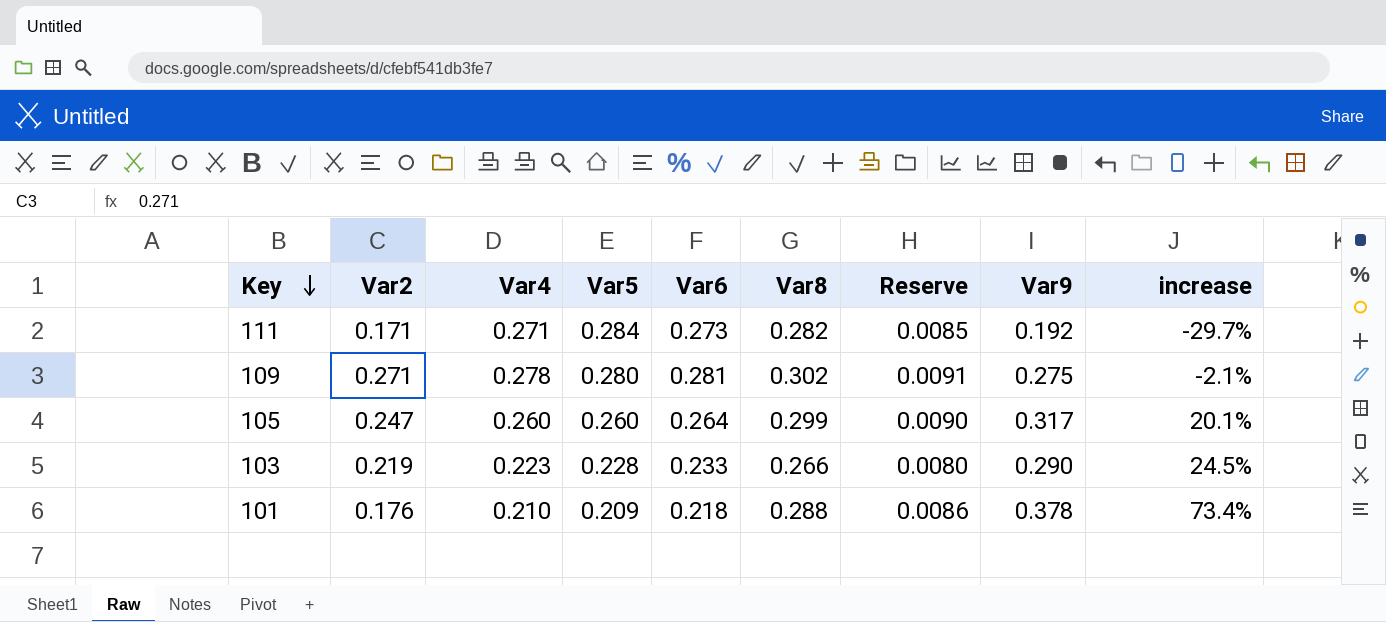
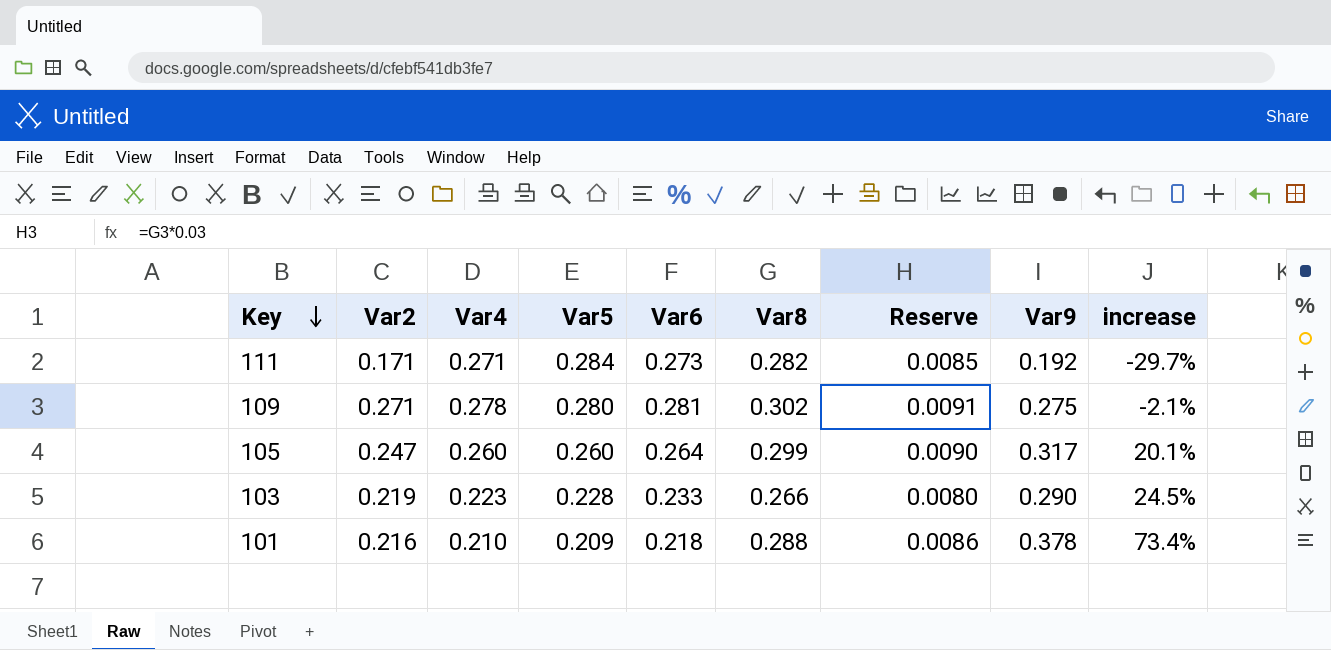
101 | Var2: 0.176 -> 0.216

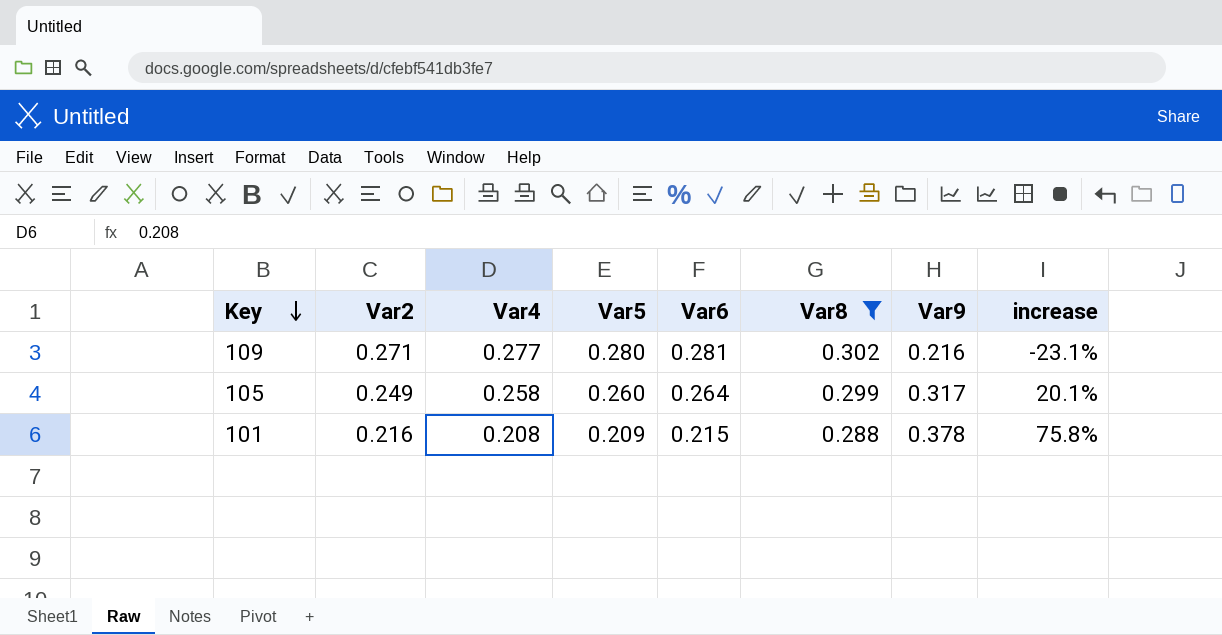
filter: none -> Var8 >= 0.288
column Reserve | formula: [Var8] * 0.03 -> none
109 | Var4: 0.278 -> 0.277
109 | Var9: 0.275 -> 0.216
109 | increase: -2.1% -> -23.1%
105 | Var2: 0.247 -> 0.249
105 | Var4: 0.260 -> 0.258
101 | Var4: 0.210 -> 0.208
101 | Var6: 0.218 -> 0.215
101 | increase: 73.4% -> 75.8%

